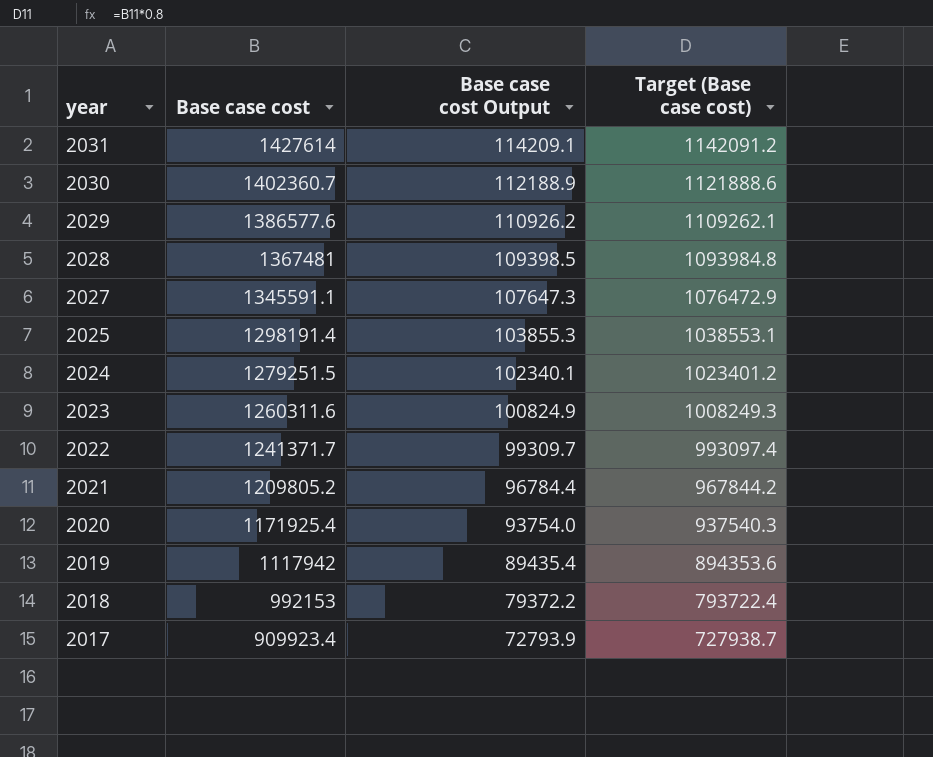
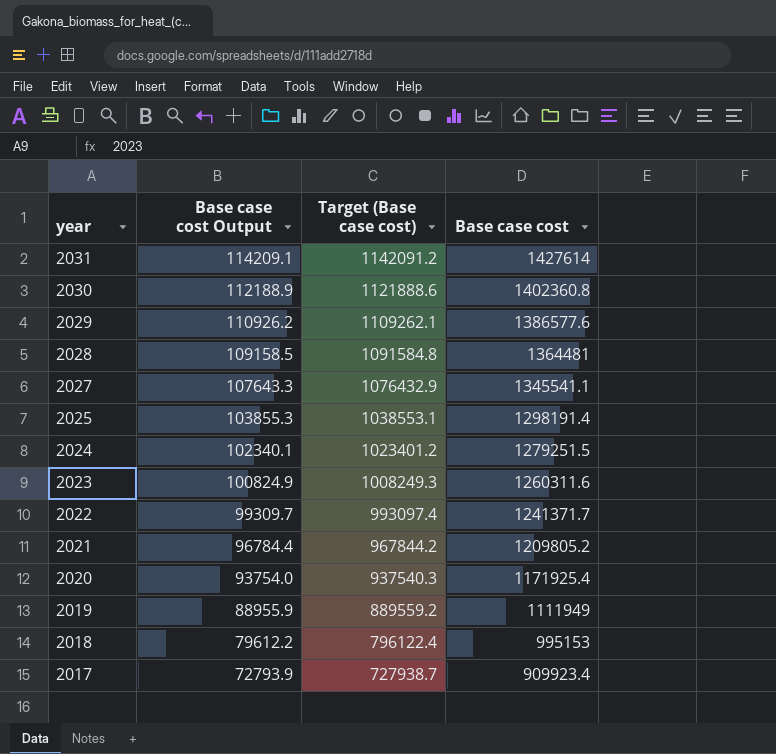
column Base case cost | position: 2 -> 4
2030 | Base case cost: 1402360.7 -> 1402360.8
2028 | Base case cost Output: 109398.5 -> 109158.5
2028 | Target (Base case cost): 1093984.8 -> 1091584.8
2028 | Base case cost: 1367481 -> 1364481
2027 | Base case cost Output: 107647.3 -> 107643.3
2027 | Target (Base case cost): 1076472.9 -> 1076432.9
2027 | Base case cost: 1345591.1 -> 1345541.1
2019 | Base case cost Output: 89435.4 -> 88955.9
2019 | Target (Base case cost): 894353.6 -> 889559.2
2019 | Base case cost: 1117942 -> 1111949
2018 | Base case cost Output: 79372.2 -> 79612.2
2018 | Target (Base case cost): 793722.4 -> 796122.4
2018 | Base case cost: 992153 -> 995153

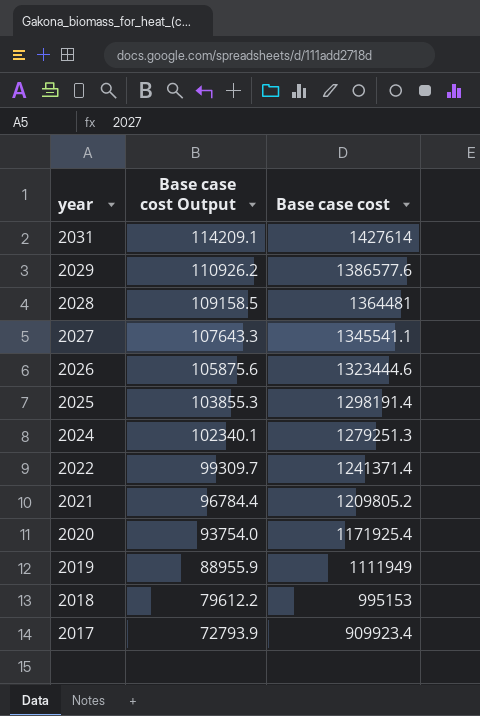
column Target (Base case cost) | formula: [Base case cost] * 0.8 -> none
row 2030: 112188.9 | 1121888.6 | 1402360.8 -> none
row 2023: 100824.9 | 1008249.3 | 1260311.6 -> none
row 2026: none -> 105875.6 | 1323444.6
2024 | Base case cost: 1279251.5 -> 1279251.3
2022 | Base case cost: 1241371.7 -> 1241371.4

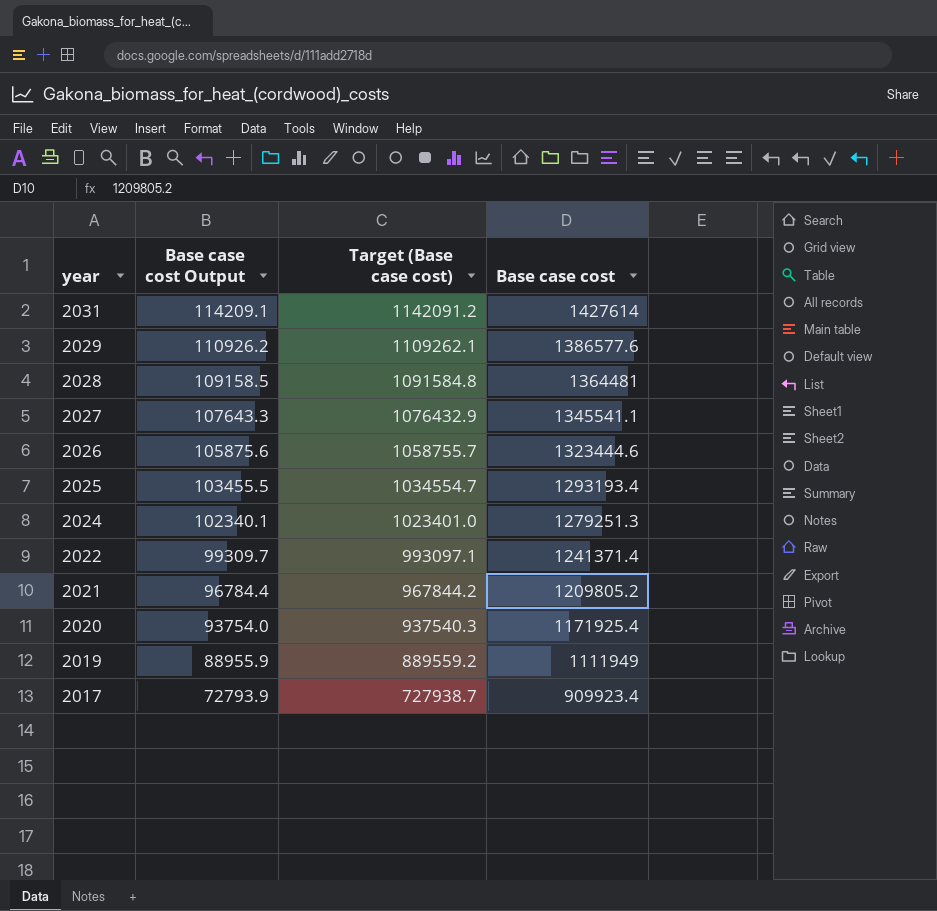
column Target (Base case cost) | formula: none -> [Base case cost] * 0.8
row 2018: 79612.2 | 995153 -> none
2025 | Base case cost Output: 103855.3 -> 103455.5
2025 | Base case cost: 1298191.4 -> 1293193.4

